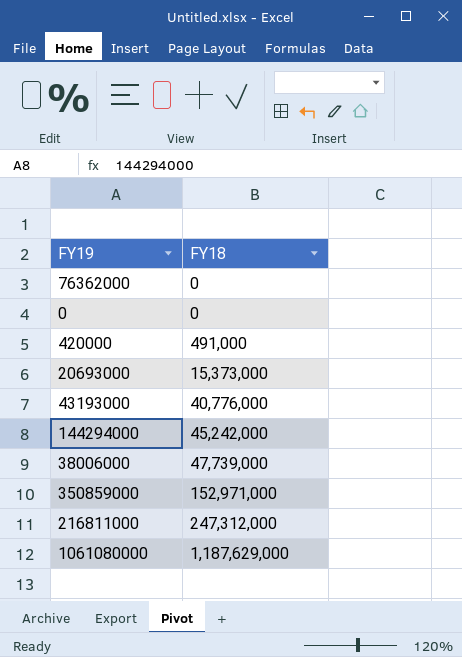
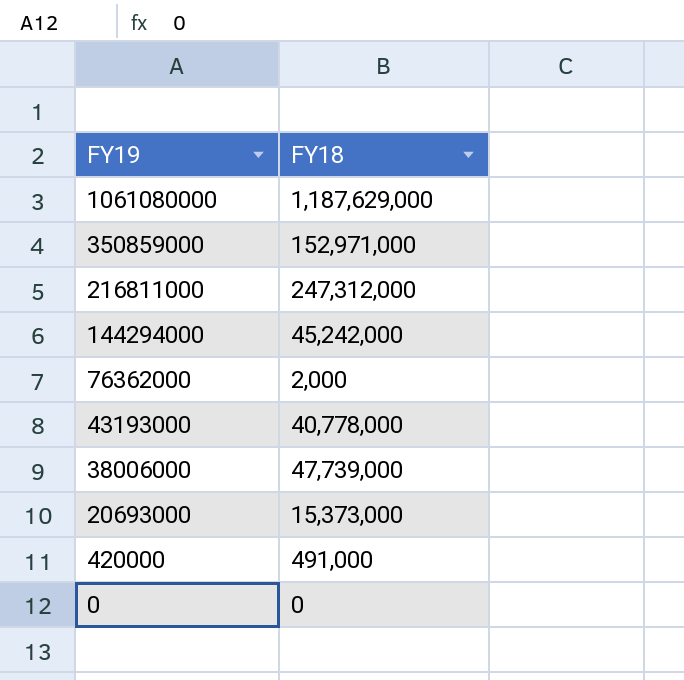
row order: FY18 ascending -> FY19 descending
76362000 | FY18: 0 -> 2,000
43193000 | FY18: 40,776,000 -> 40,778,000

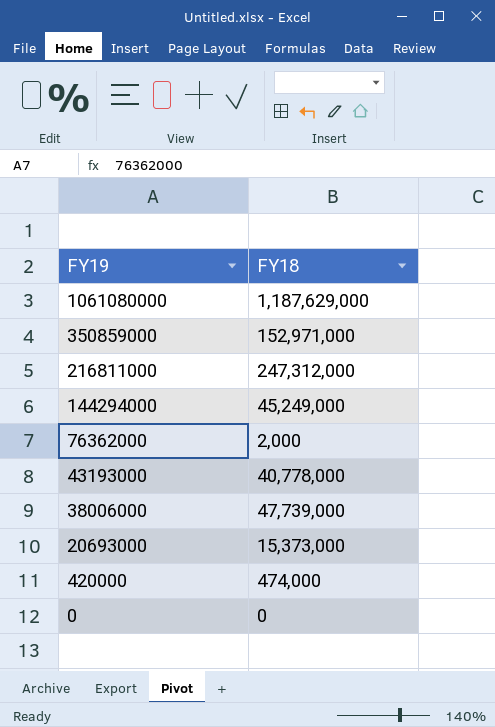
144294000 | FY18: 45,242,000 -> 45,249,000
420000 | FY18: 491,000 -> 474,000

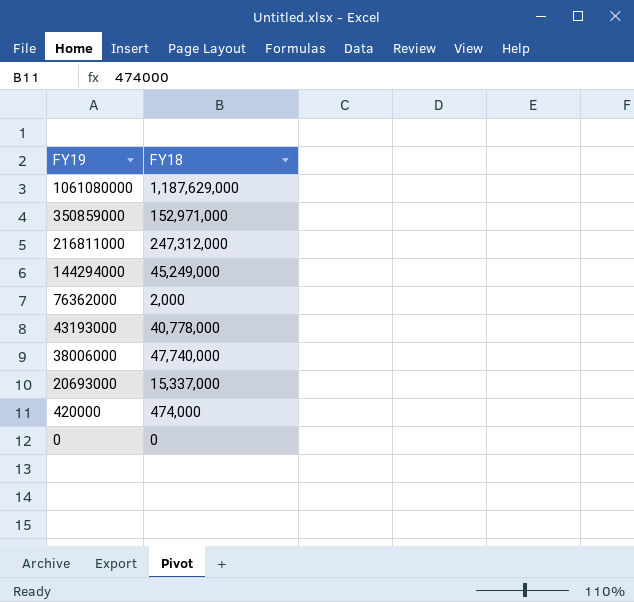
38006000 | FY18: 47,739,000 -> 47,740,000
20693000 | FY18: 15,373,000 -> 15,337,000

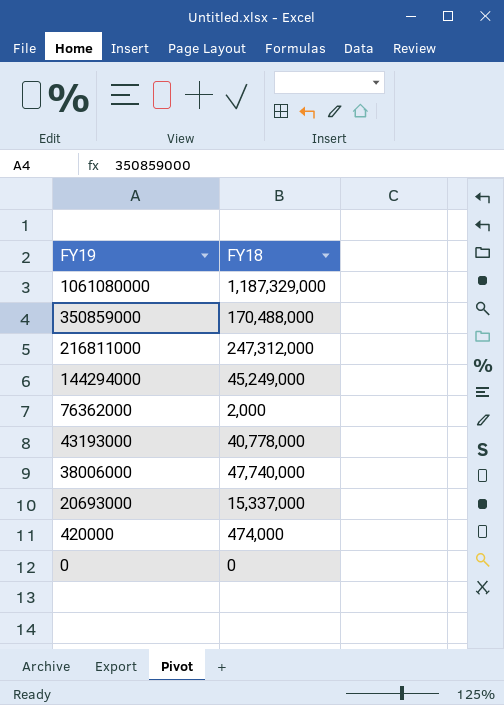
1061080000 | FY18: 1,187,629,000 -> 1,187,329,000
350859000 | FY18: 152,971,000 -> 170,488,000

